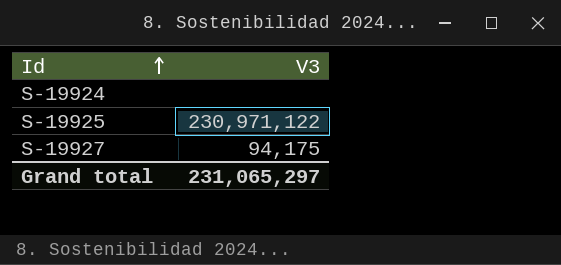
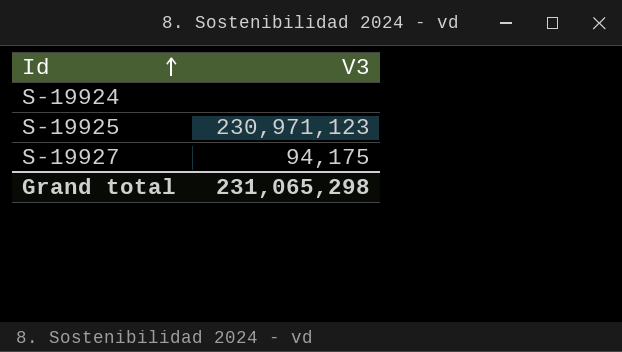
S-19925 | V3: 230,971,122 -> 230,971,123
Grand total | V3: 231,065,297 -> 231,065,298

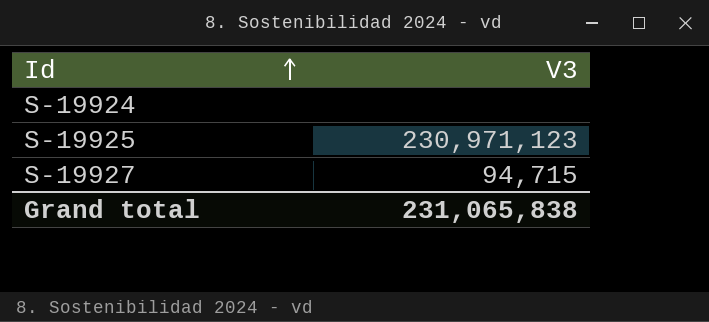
S-19927 | V3: 94,175 -> 94,715
Grand total | V3: 231,065,298 -> 231,065,838

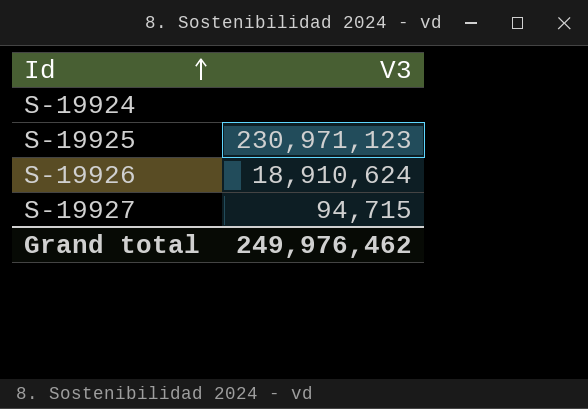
row S-19926: none -> 18,910,624
Grand total | V3: 231,065,838 -> 249,976,462

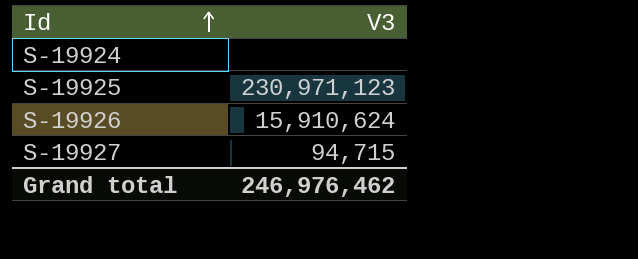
S-19926 | V3: 18,910,624 -> 15,910,624
Grand total | V3: 249,976,462 -> 246,976,462

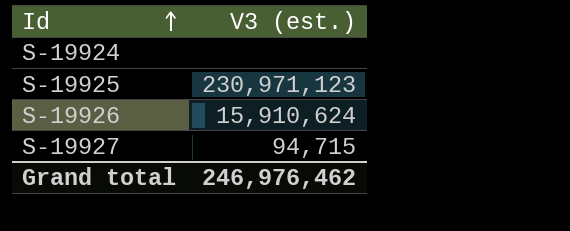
column name: V3 -> V3 (est.)

